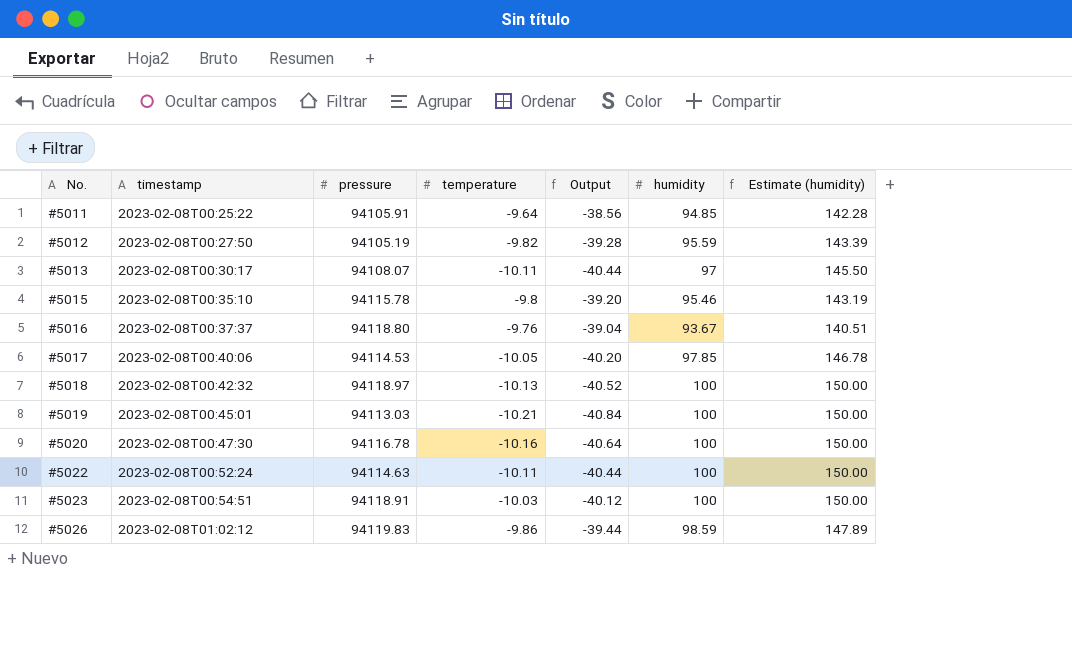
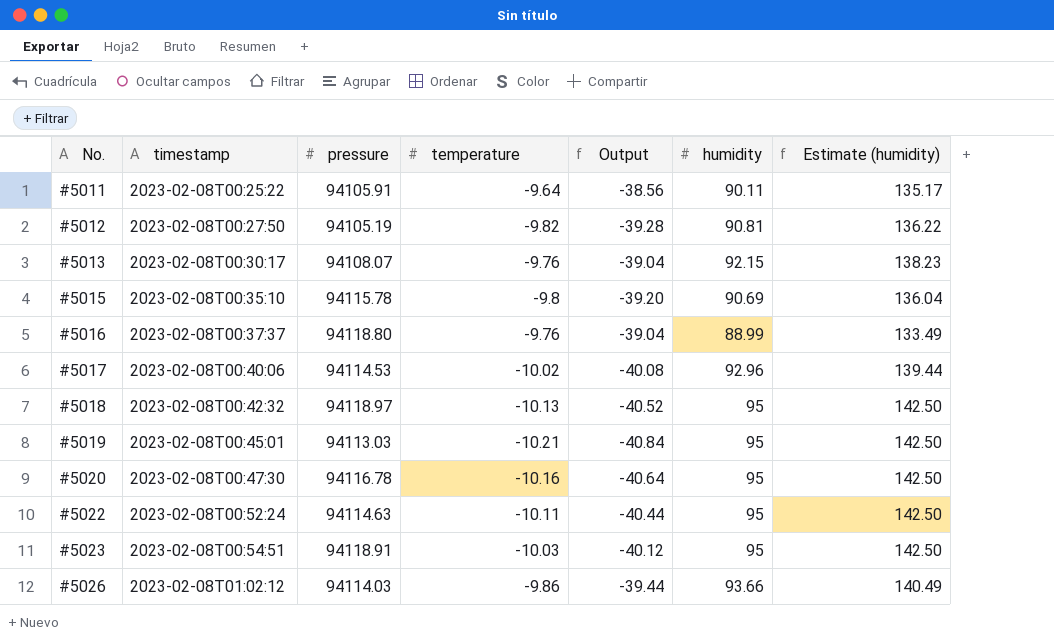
#5011 | humidity: 94.85 -> 90.11
#5011 | Estimate (humidity): 142.28 -> 135.17
#5012 | humidity: 95.59 -> 90.81
#5012 | Estimate (humidity): 143.39 -> 136.22
#5013 | temperature: -10.11 -> -9.76
#5013 | Output: -40.44 -> -39.04
#5013 | humidity: 97 -> 92.15
#5013 | Estimate (humidity): 145.50 -> 138.23
#5015 | humidity: 95.46 -> 90.69
#5015 | Estimate (humidity): 143.19 -> 136.04
#5016 | humidity: 93.67 -> 88.99
#5016 | Estimate (humidity): 140.51 -> 133.49
#5017 | temperature: -10.05 -> -10.02
#5017 | Output: -40.20 -> -40.08
#5017 | humidity: 97.85 -> 92.96
#5017 | Estimate (humidity): 146.78 -> 139.44
#5018 | humidity: 100 -> 95
#5018 | Estimate (humidity): 150.00 -> 142.50
#5019 | humidity: 100 -> 95
#5019 | Estimate (humidity): 150.00 -> 142.50
#5020 | humidity: 100 -> 95
#5020 | Estimate (humidity): 150.00 -> 142.50
#5022 | humidity: 100 -> 95
#5022 | Estimate (humidity): 150.00 -> 142.50
#5023 | humidity: 100 -> 95
#5023 | Estimate (humidity): 150.00 -> 142.50
#5026 | pressure: 94119.83 -> 94114.03
#5026 | humidity: 98.59 -> 93.66
#5026 | Estimate (humidity): 147.89 -> 140.49

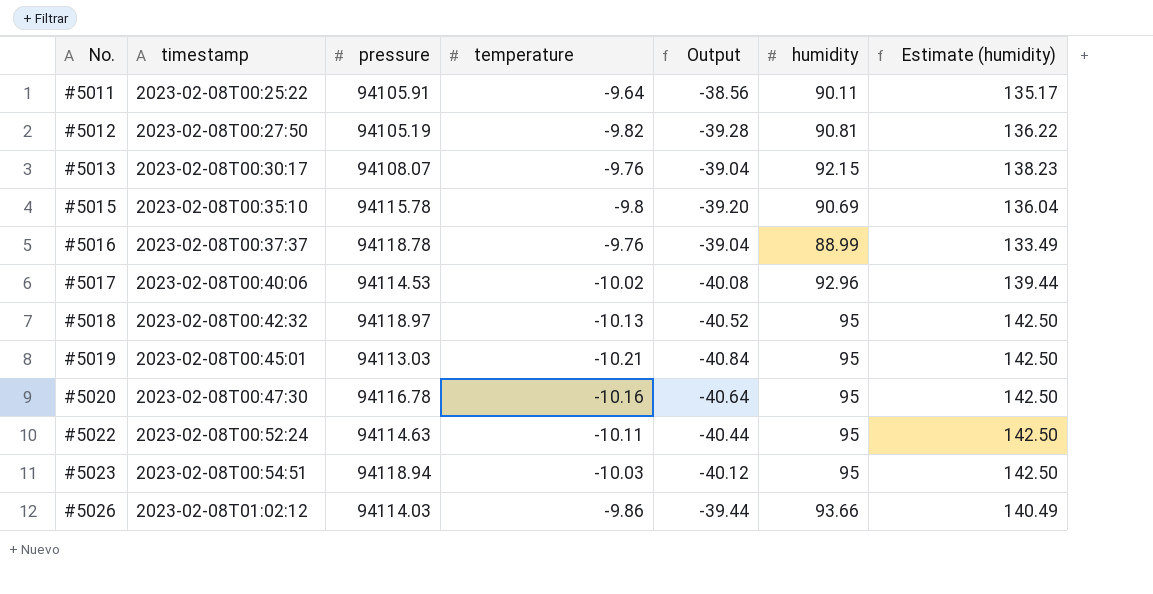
#5016 | pressure: 94118.80 -> 94118.78
#5023 | pressure: 94118.91 -> 94118.94

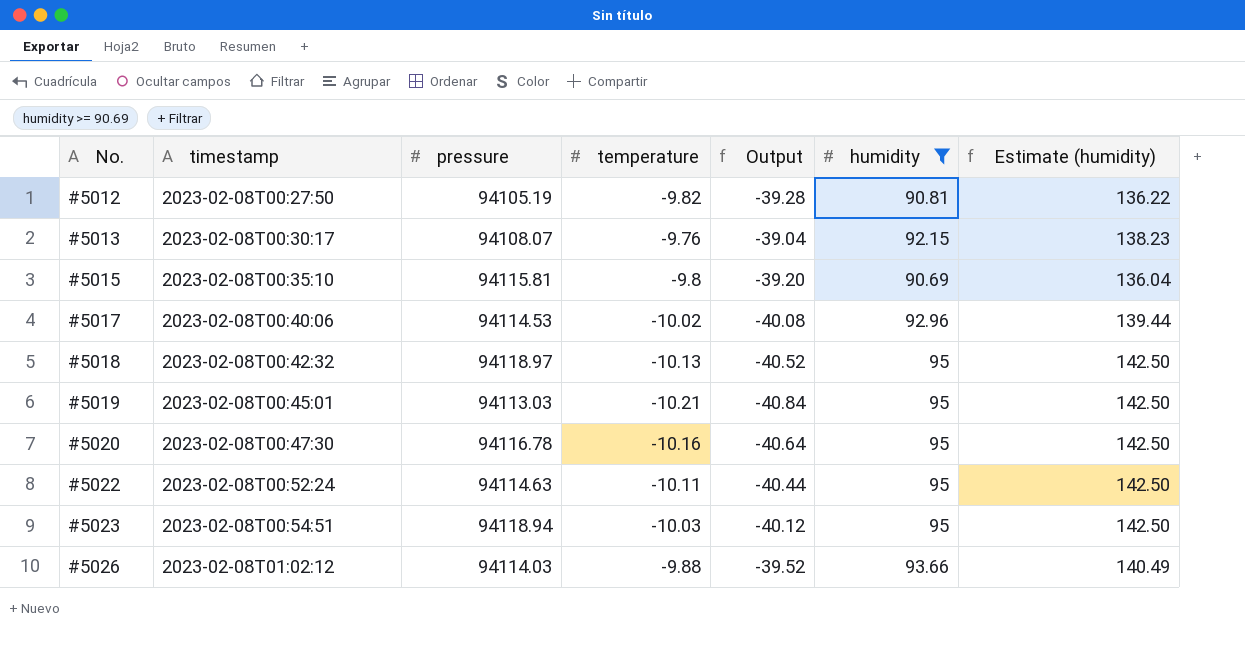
filter: none -> humidity >= 90.69
#5015 | pressure: 94115.78 -> 94115.81
#5026 | temperature: -9.86 -> -9.88
#5026 | Output: -39.44 -> -39.52

